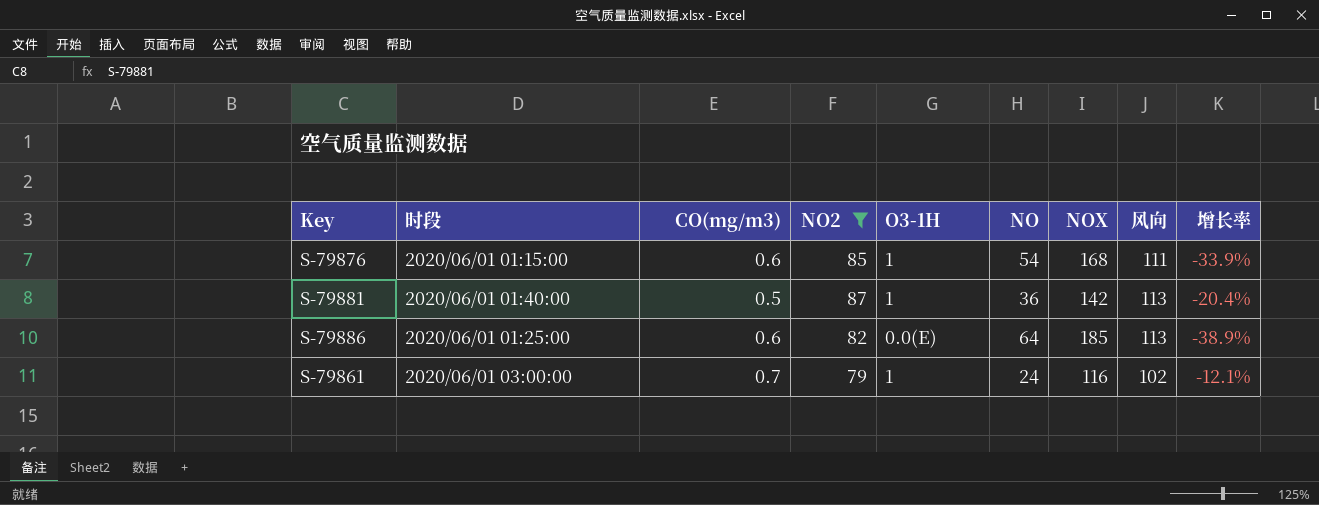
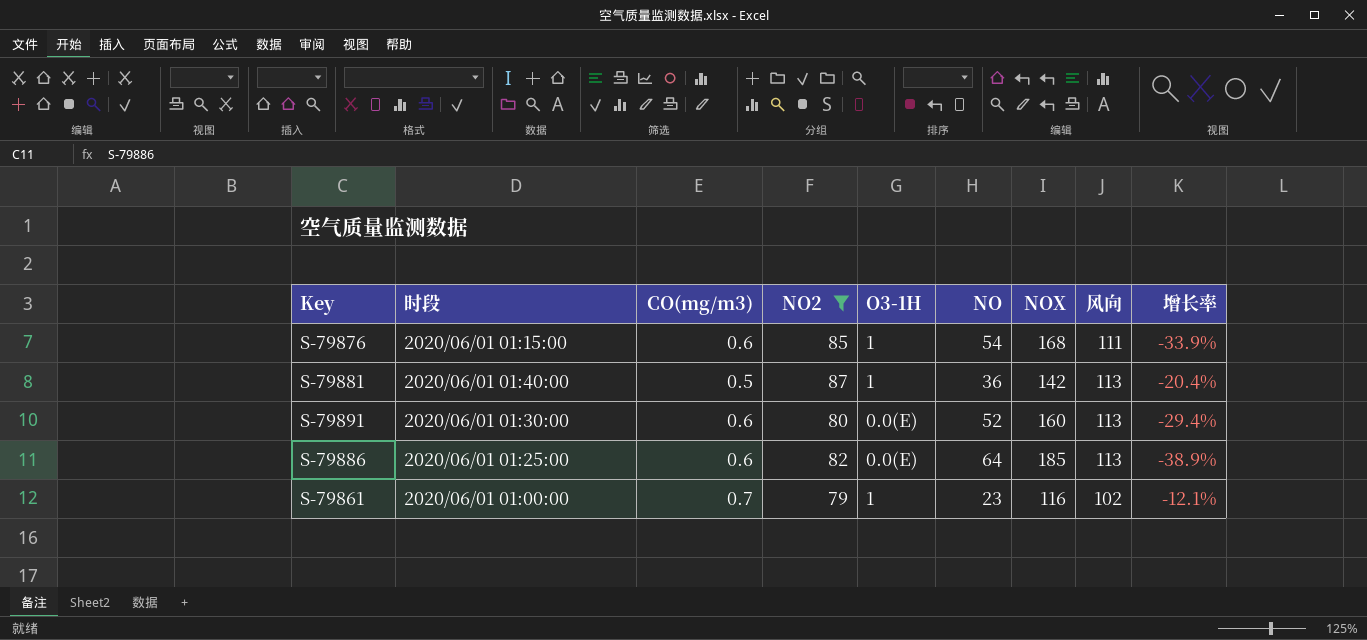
row S-79891: none -> 2020/06/01 01:30:00 | 0.6 | 80 | 0.0(E) | 52 | 160 | 113 | -29.4%
S-79861 | 时段: 2020/06/01 03:00:00 -> 2020/06/01 01:00:00
S-79861 | NO: 24 -> 23

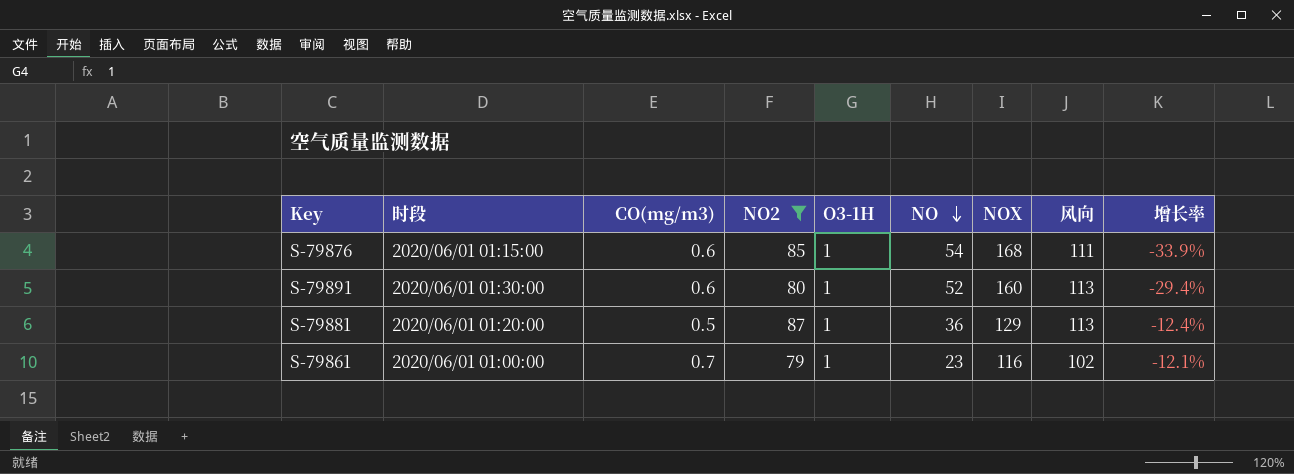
row order: none -> NO descending
row S-79886: 2020/06/01 01:25:00 | 0.6 | 82 | 0.0(E) | 64 | 185 | 113 | -38.9% -> none
S-79891 | O3-1H: 0.0(E) -> 1
S-79881 | 时段: 2020/06/01 01:40:00 -> 2020/06/01 01:20:00
S-79881 | NOX: 142 -> 129
S-79881 | 增长率: -20.4% -> -12.4%

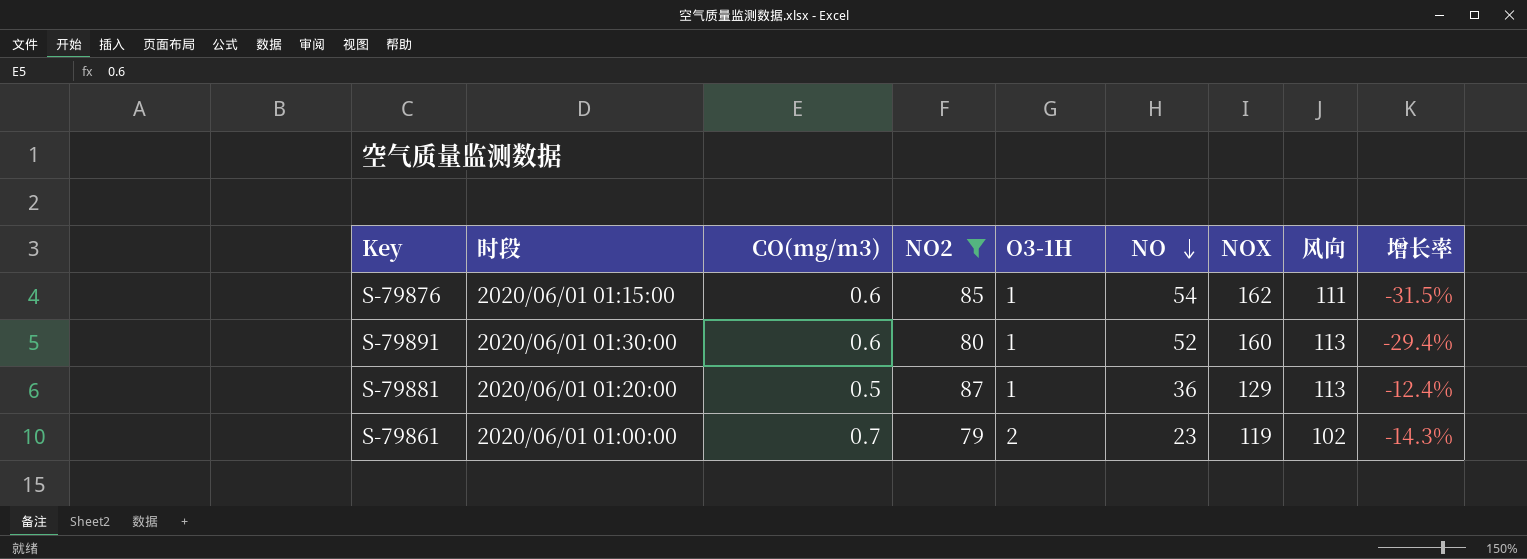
S-79876 | NOX: 168 -> 162
S-79876 | 增长率: -33.9% -> -31.5%
S-79861 | O3-1H: 1 -> 2
S-79861 | NOX: 116 -> 119
S-79861 | 增长率: -12.1% -> -14.3%

